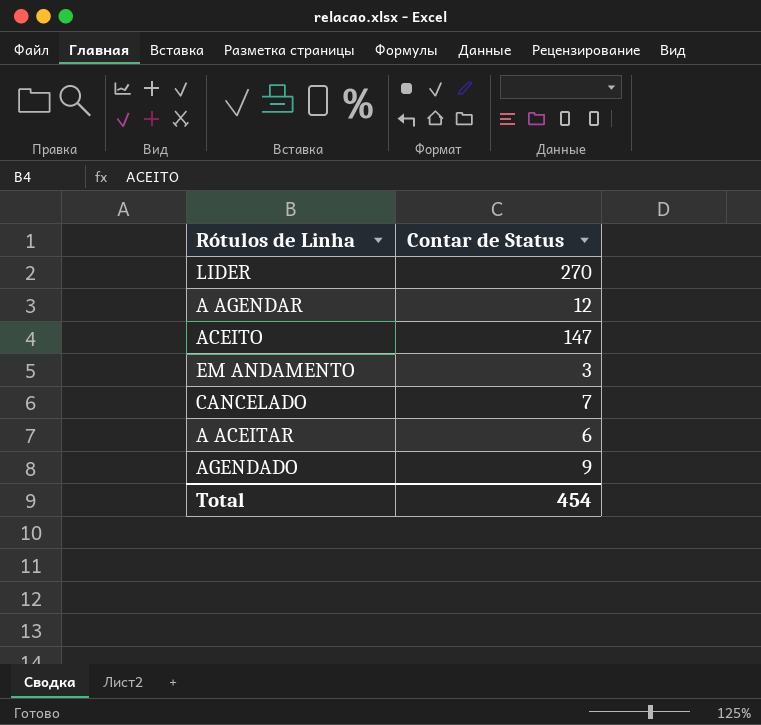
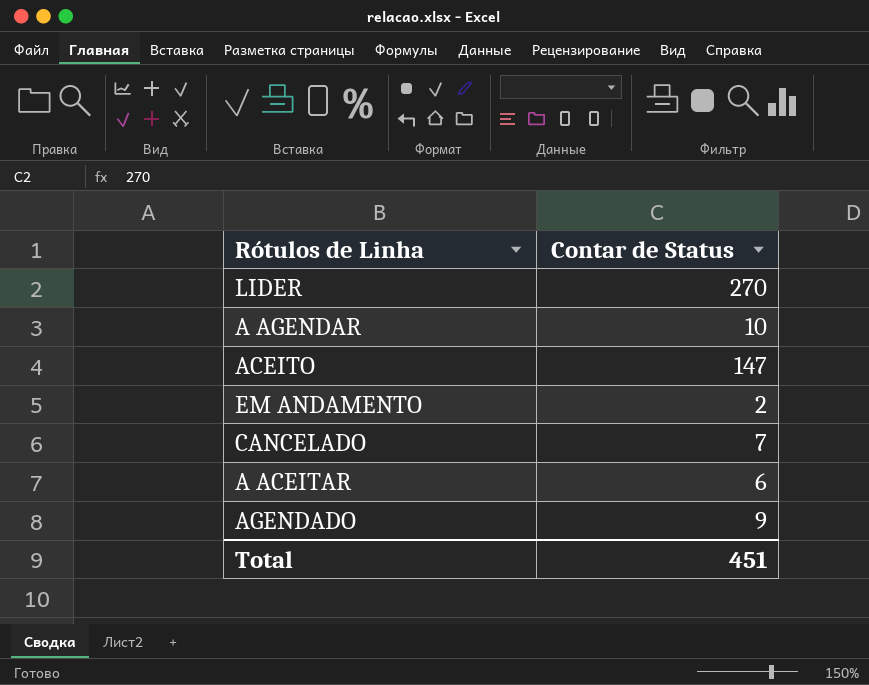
A AGENDAR | Contar de Status: 12 -> 10
EM ANDAMENTO | Contar de Status: 3 -> 2
Total | Contar de Status: 454 -> 451

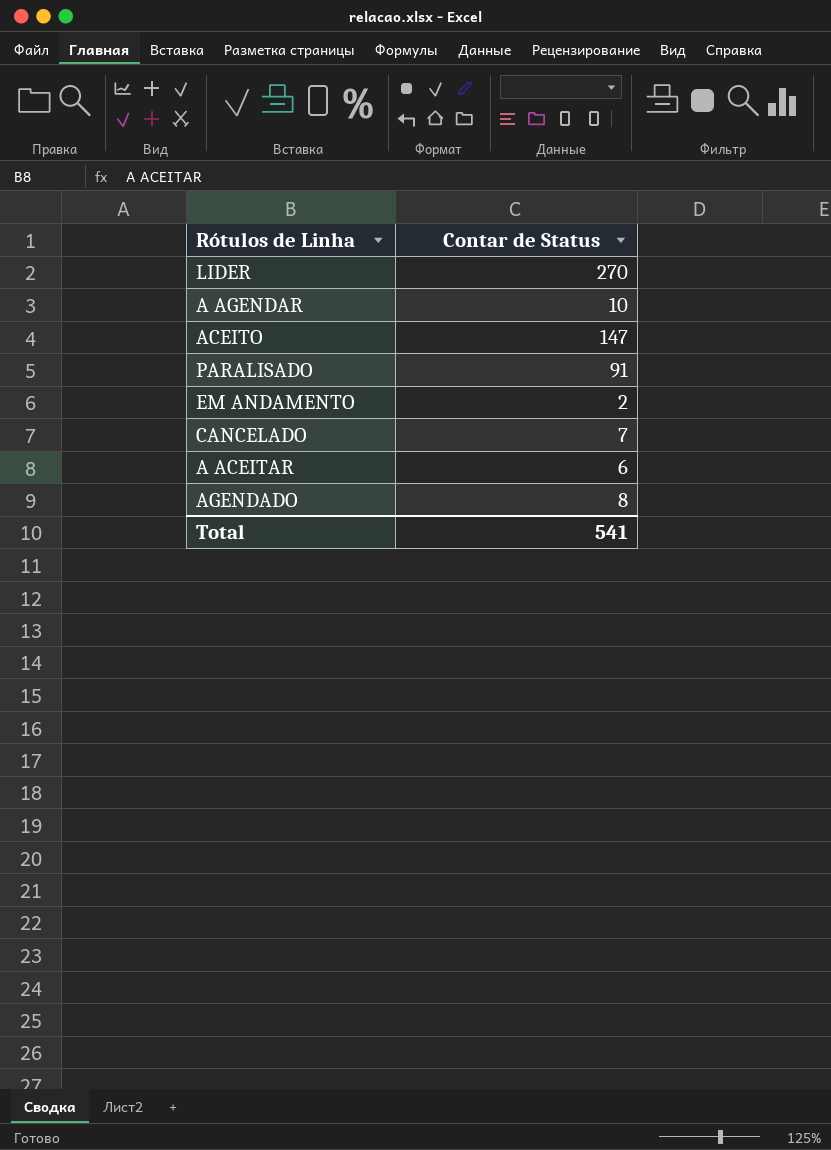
row PARALISADO: none -> 91
AGENDADO | Contar de Status: 9 -> 8
Total | Contar de Status: 451 -> 541

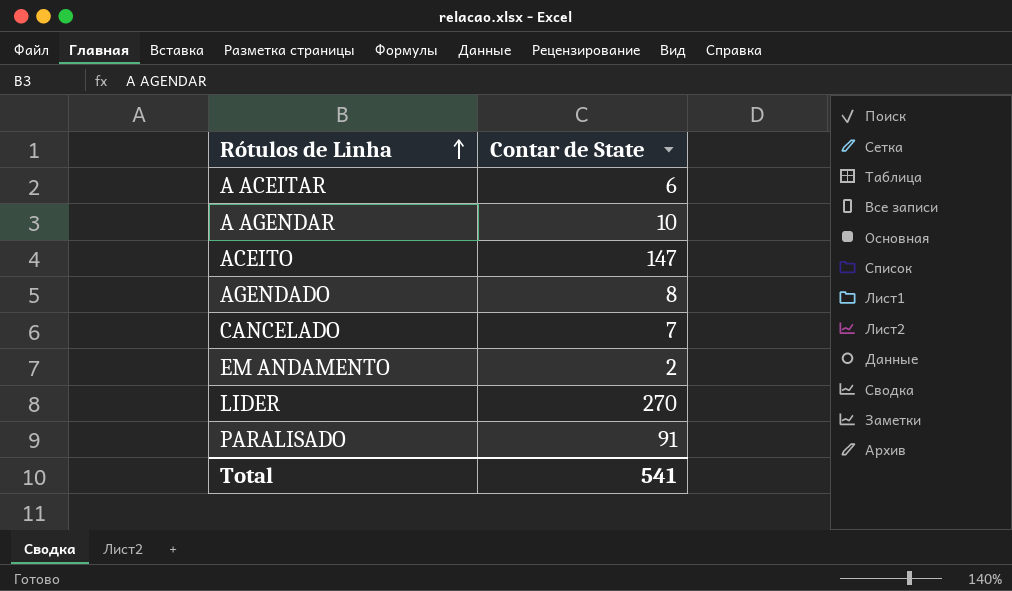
row order: none -> Rótulos de Linha ascending
column name: Contar de Status -> Contar de State

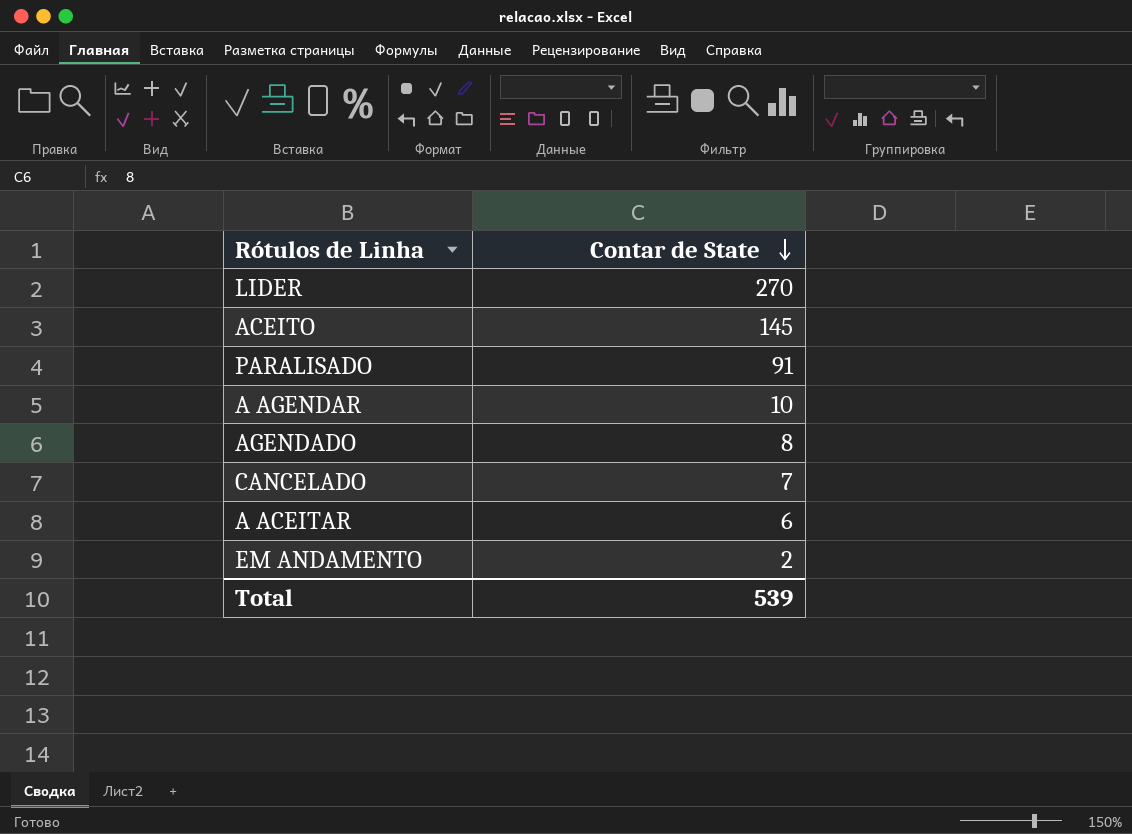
row order: Rótulos de Linha ascending -> Contar de State descending
ACEITO | Contar de State: 147 -> 145
Total | Contar de State: 541 -> 539

